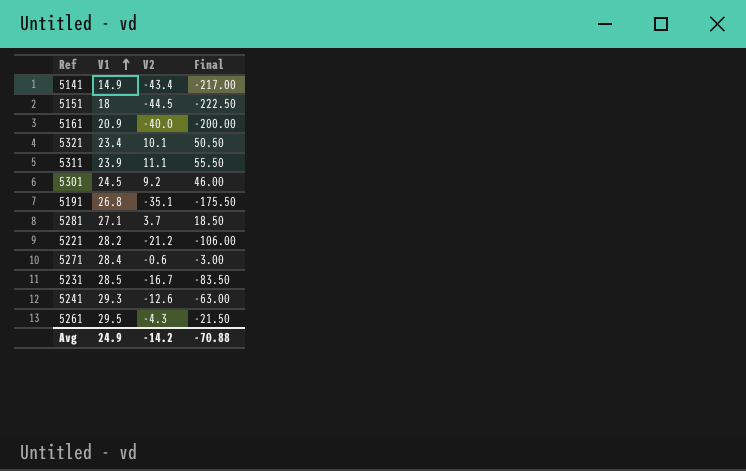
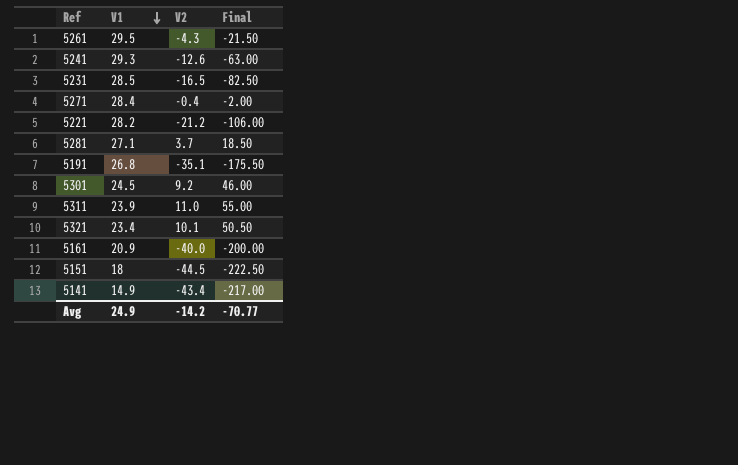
row order: V1 ascending -> V1 descending
5231 | V2: -16.7 -> -16.5
5231 | Final: -83.50 -> -82.50
5271 | V2: -0.6 -> -0.4
5271 | Final: -3.00 -> -2.00
5311 | V2: 11.1 -> 11.0
5311 | Final: 55.50 -> 55.00
Avg | Final: -70.88 -> -70.77

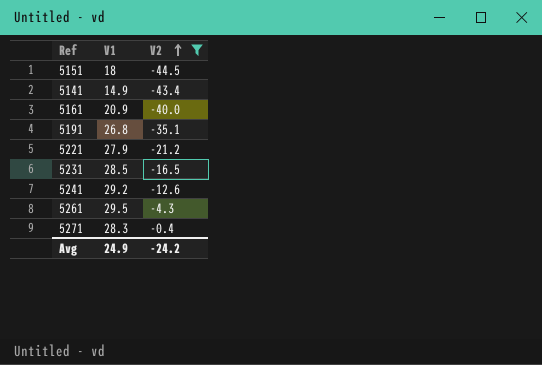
filter: none -> V2 <= -0.4
row order: V1 descending -> V2 ascending
column Final | formula: [V2] * 5 -> none
5221 | V1: 28.2 -> 27.9
5241 | V1: 29.3 -> 29.2
5271 | V1: 28.4 -> 28.3
Avg | V2: -14.2 -> -24.2

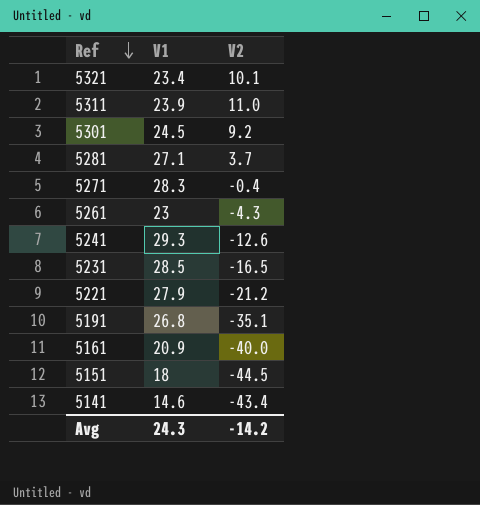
filter: V2 <= -0.4 -> none
row order: V2 ascending -> Ref descending
5261 | V1: 29.5 -> 23
5241 | V1: 29.2 -> 29.3
5141 | V1: 14.9 -> 14.6
Avg | V1: 24.9 -> 24.3
Avg | V2: -24.2 -> -14.2

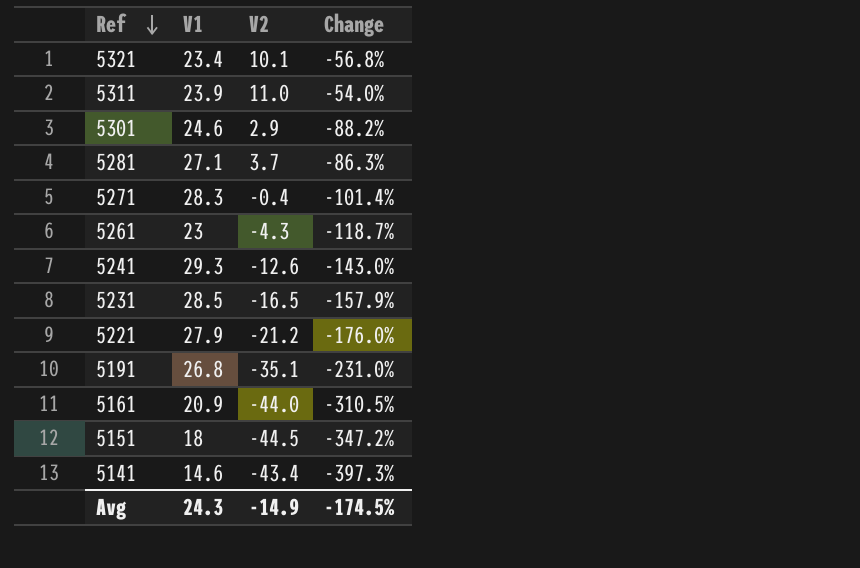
column Change | formula: none -> ([V2] - [V1]) / [V1]
5301 | V1: 24.5 -> 24.6
5301 | V2: 9.2 -> 2.9
5161 | V2: -40.0 -> -44.0
Avg | V2: -14.2 -> -14.9

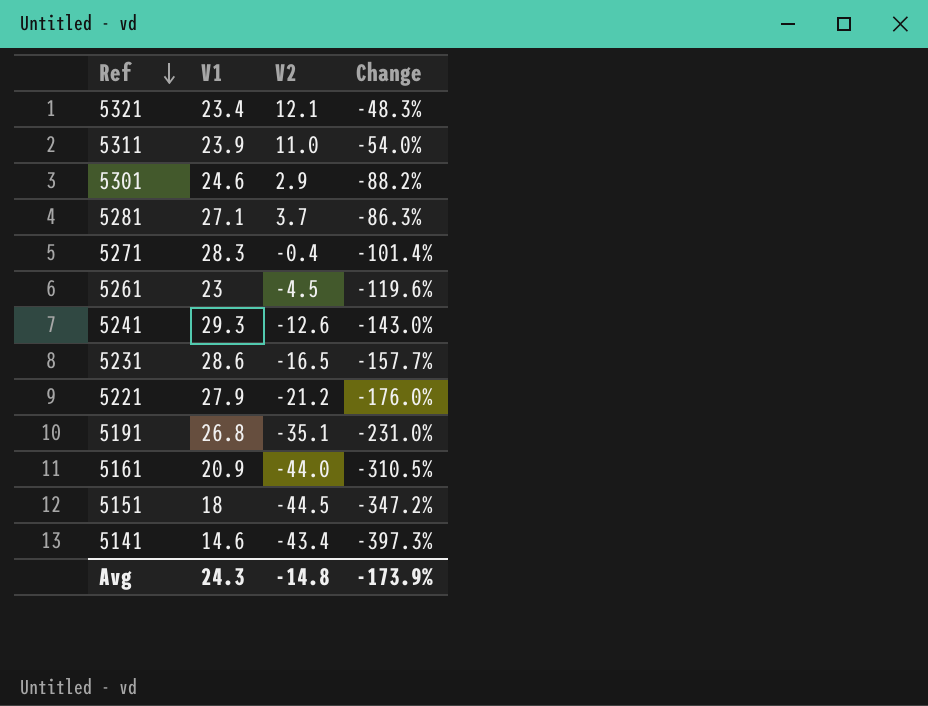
5321 | V2: 10.1 -> 12.1
5321 | Change: -56.8% -> -48.3%
5261 | V2: -4.3 -> -4.5
5261 | Change: -118.7% -> -119.6%
5231 | V1: 28.5 -> 28.6
5231 | Change: -157.9% -> -157.7%
Avg | V2: -14.9 -> -14.8
Avg | Change: -174.5% -> -173.9%

